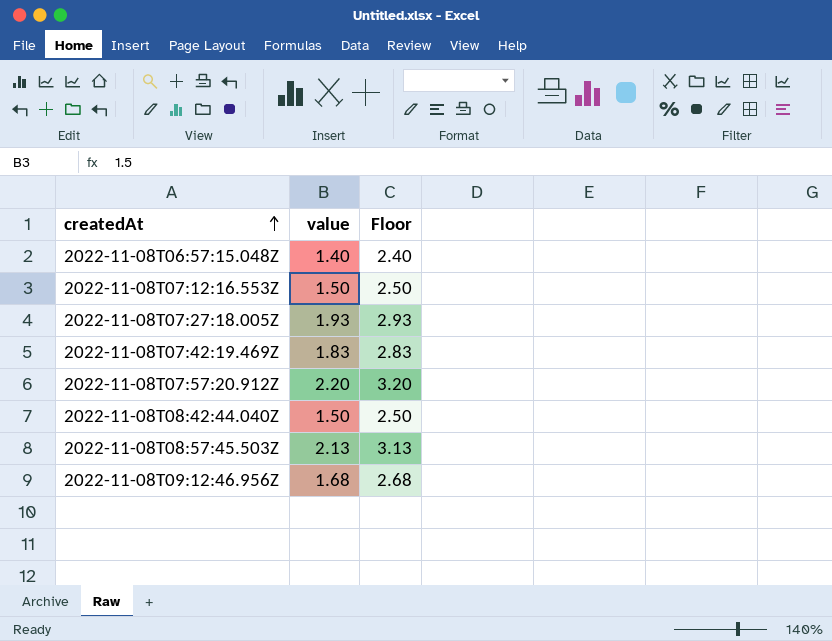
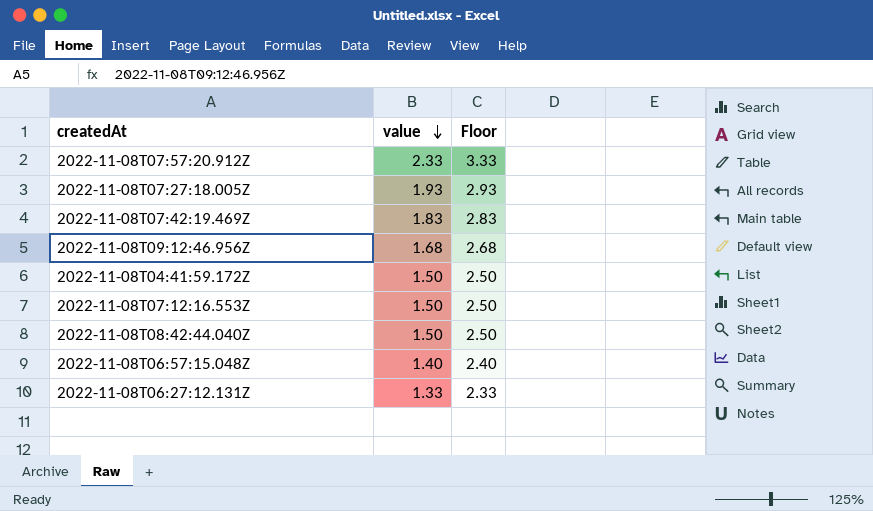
row order: createdAt ascending -> value descending
row 2022-11-08T08:57:45.503Z: 2.13 | 3.13 -> none
2022-11-08T07:57:20.912Z | value: 2.20 -> 2.33
2022-11-08T07:57:20.912Z | Floor: 3.20 -> 3.33
row 2022-11-08T04:41:59.172Z: none -> 1.50 | 2.50
row 2022-11-08T06:27:12.131Z: none -> 1.33 | 2.33

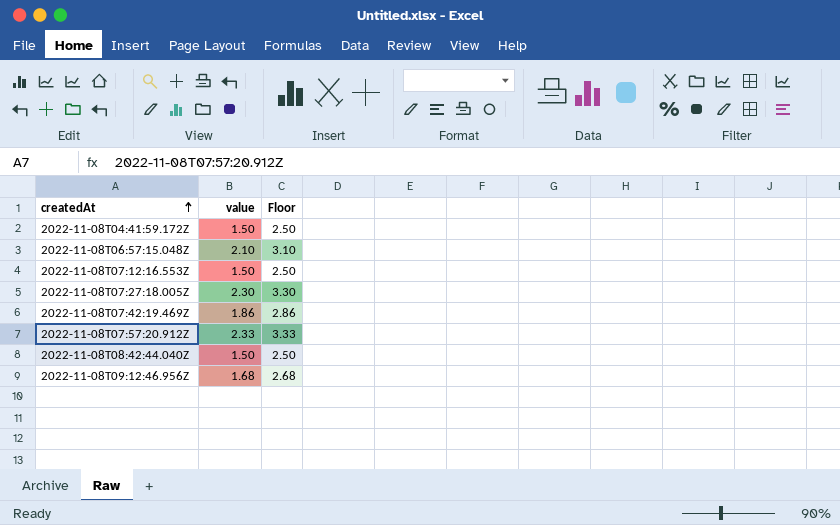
row order: value descending -> createdAt ascending
row 2022-11-08T06:27:12.131Z: 1.33 | 2.33 -> none
2022-11-08T06:57:15.048Z | value: 1.40 -> 2.10
2022-11-08T06:57:15.048Z | Floor: 2.40 -> 3.10
2022-11-08T07:27:18.005Z | value: 1.93 -> 2.30
2022-11-08T07:27:18.005Z | Floor: 2.93 -> 3.30
2022-11-08T07:42:19.469Z | value: 1.83 -> 1.86
2022-11-08T07:42:19.469Z | Floor: 2.83 -> 2.86

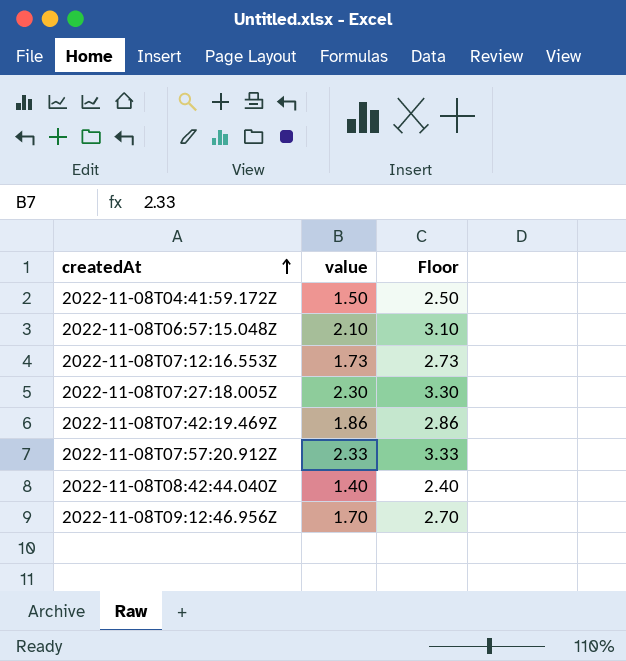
2022-11-08T07:12:16.553Z | value: 1.50 -> 1.73
2022-11-08T07:12:16.553Z | Floor: 2.50 -> 2.73
2022-11-08T08:42:44.040Z | value: 1.50 -> 1.40
2022-11-08T08:42:44.040Z | Floor: 2.50 -> 2.40
2022-11-08T09:12:46.956Z | value: 1.68 -> 1.70
2022-11-08T09:12:46.956Z | Floor: 2.68 -> 2.70

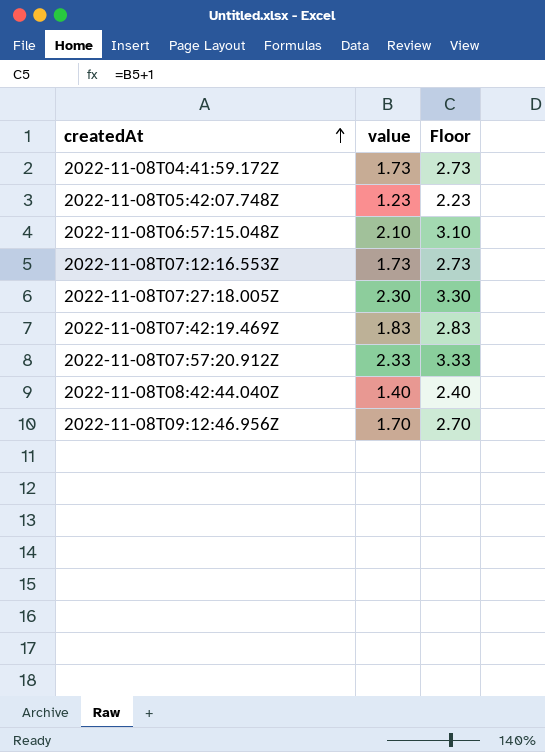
2022-11-08T04:41:59.172Z | value: 1.50 -> 1.73
2022-11-08T04:41:59.172Z | Floor: 2.50 -> 2.73
row 2022-11-08T05:42:07.748Z: none -> 1.23 | 2.23
2022-11-08T07:42:19.469Z | value: 1.86 -> 1.83
2022-11-08T07:42:19.469Z | Floor: 2.86 -> 2.83

